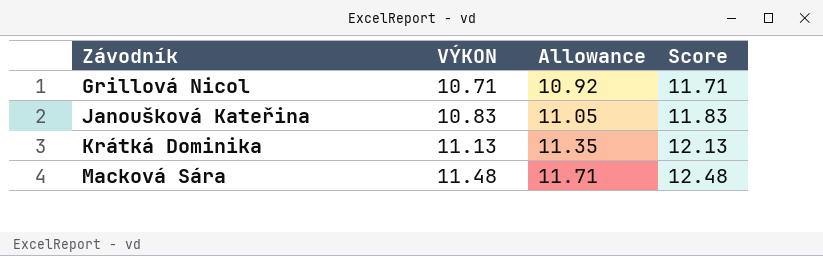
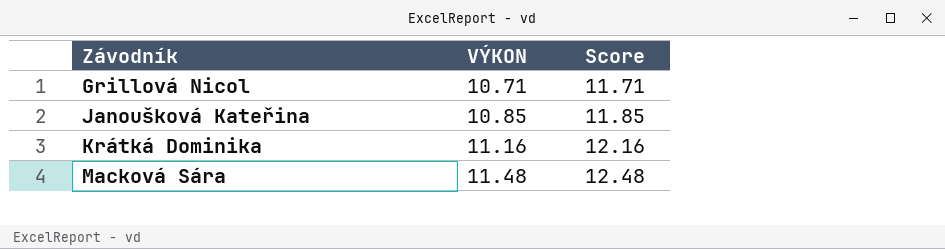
column Allowance | formula: [VÝKON] * 1.02 -> none
Janoušková Kateřina | VÝKON: 10.83 -> 10.85
Janoušková Kateřina | Score: 11.83 -> 11.85
Krátká Dominika | VÝKON: 11.13 -> 11.16
Krátká Dominika | Score: 12.13 -> 12.16

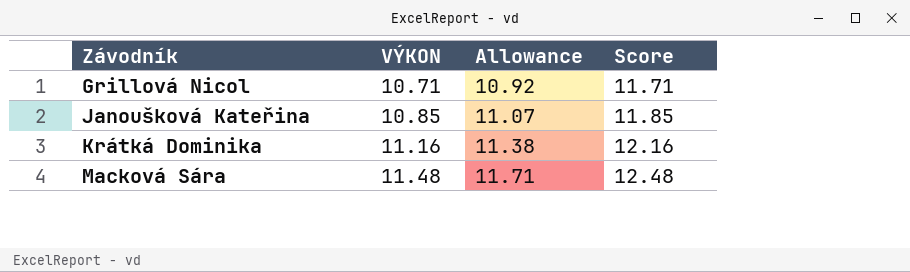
column Allowance | formula: none -> [VÝKON] * 1.02

